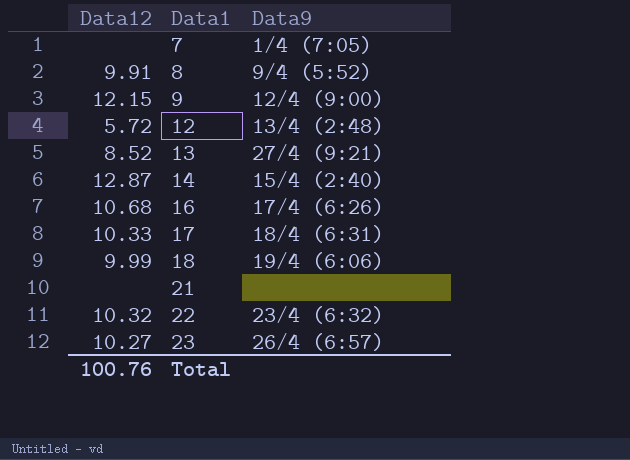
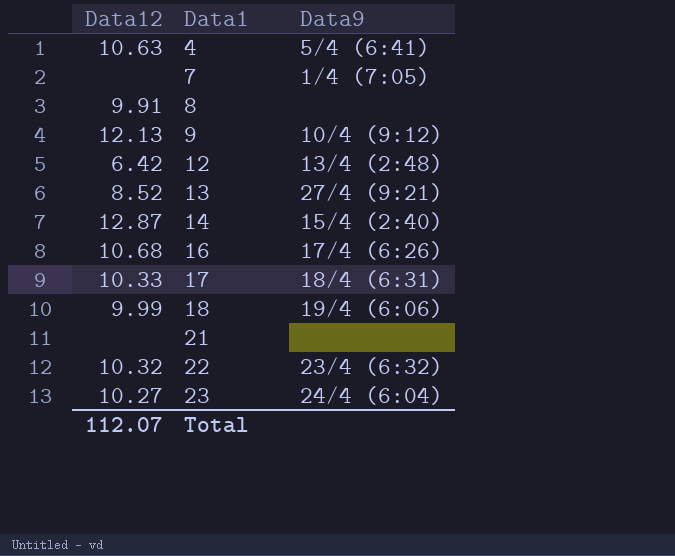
row 4: none -> 10.63 | 5/4 (6:41)
8 | Data9: 9/4 (5:52) -> none
9 | Data12: 12.15 -> 12.13
9 | Data9: 12/4 (9:00) -> 10/4 (9:12)
12 | Data12: 5.72 -> 6.42
23 | Data9: 26/4 (6:57) -> 24/4 (6:04)
Total | Data12: 100.76 -> 112.07

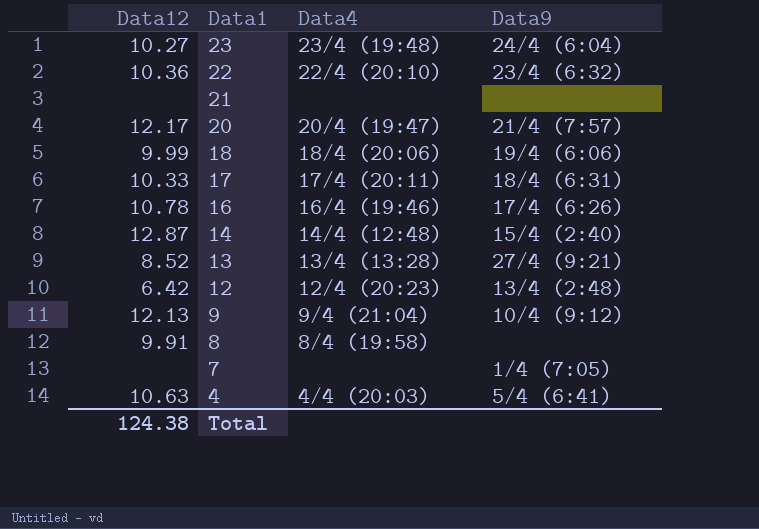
row order: Data1 ascending -> Data1 descending
column Data4 | position: none -> 3
22 | Data12: 10.32 -> 10.36
row 20: none -> 12.17 | 20/4 (19:47) | 21/4 (7:57)
16 | Data12: 10.68 -> 10.78
Total | Data12: 112.07 -> 124.38

